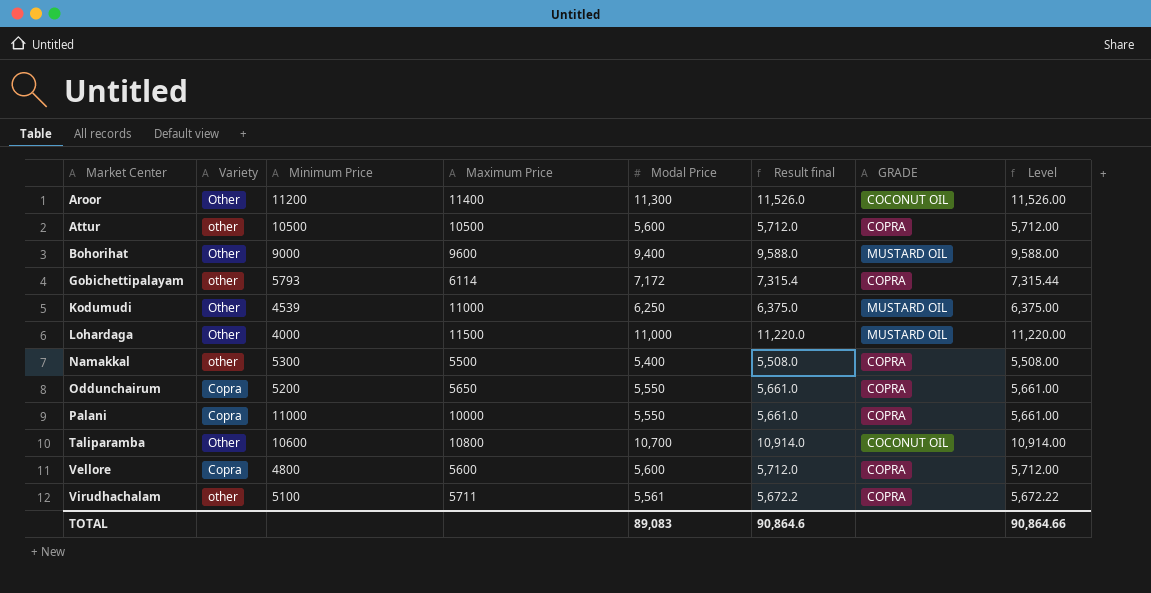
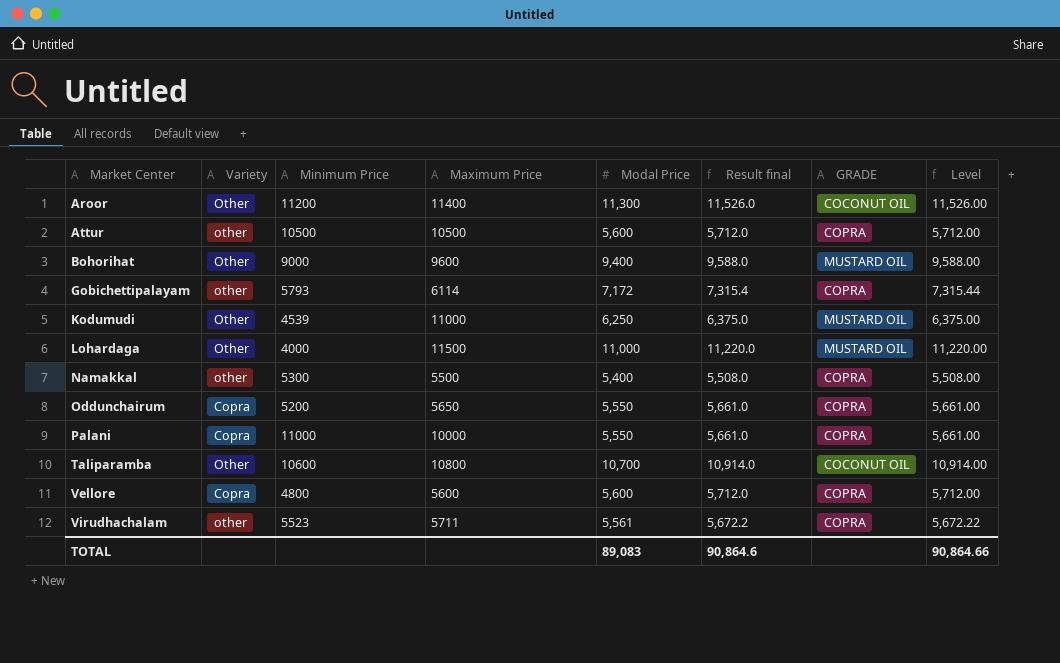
Virudhachalam | Minimum Price: 5100 -> 5523

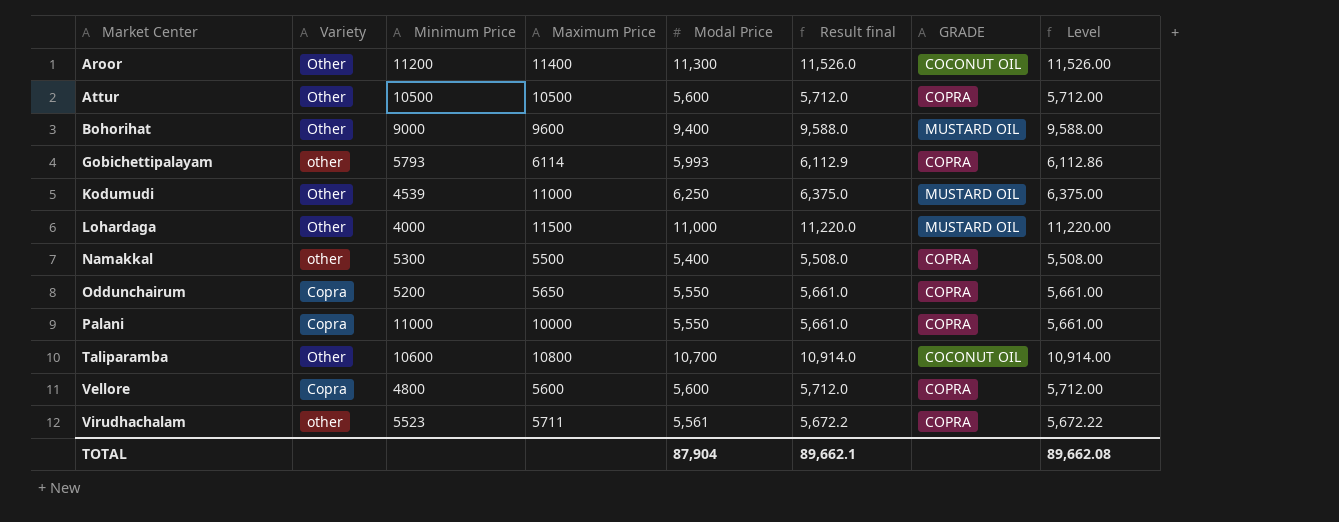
Attur | Variety: other -> Other
Gobichettipalayam | Modal Price: 7,172 -> 5,993
Gobichettipalayam | Result final: 7,315.4 -> 6,112.9
Gobichettipalayam | Level: 7,315.44 -> 6,112.86
TOTAL | Modal Price: 89,083 -> 87,904
TOTAL | Result final: 90,864.6 -> 89,662.1
TOTAL | Level: 90,864.66 -> 89,662.08

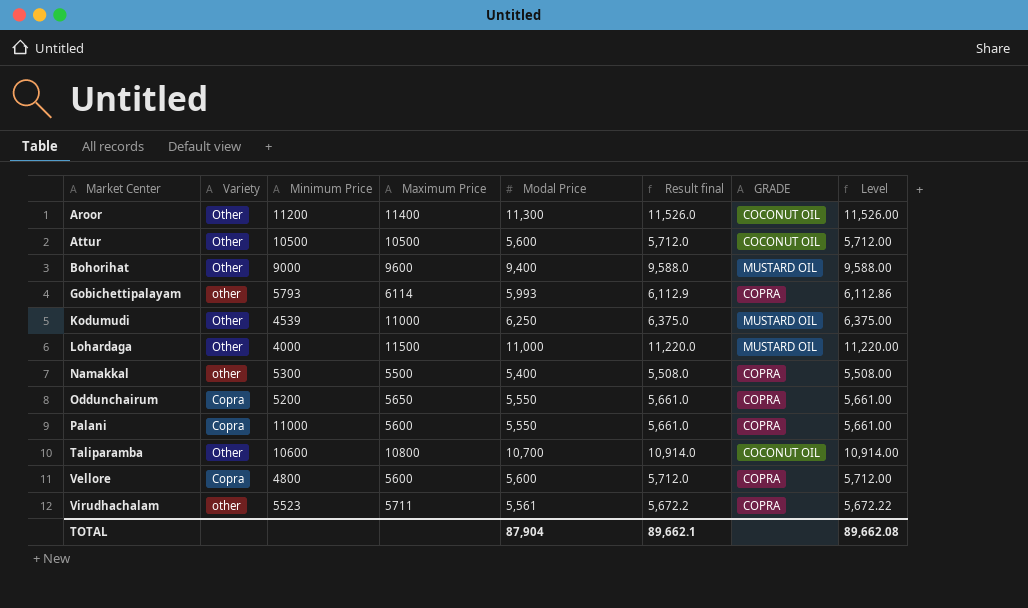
Attur | GRADE: COPRA -> COCONUT OIL
Palani | Maximum Price: 10000 -> 5600

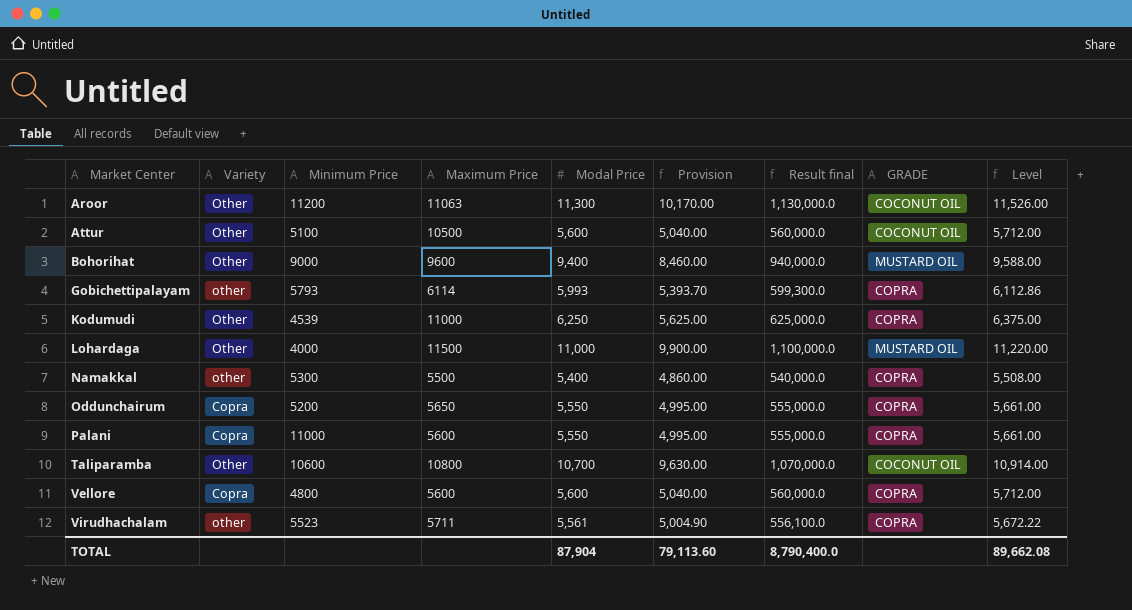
column Provision | formula: none -> [Modal Price] * 0.9
column Result final | formula: [Modal Price] * 1.02 -> [Modal Price] * 100
Aroor | Maximum Price: 11400 -> 11063
Attur | Minimum Price: 10500 -> 5100
Kodumudi | GRADE: MUSTARD OIL -> COPRA
TOTAL | Result final: 89,662.1 -> 8,790,400.0

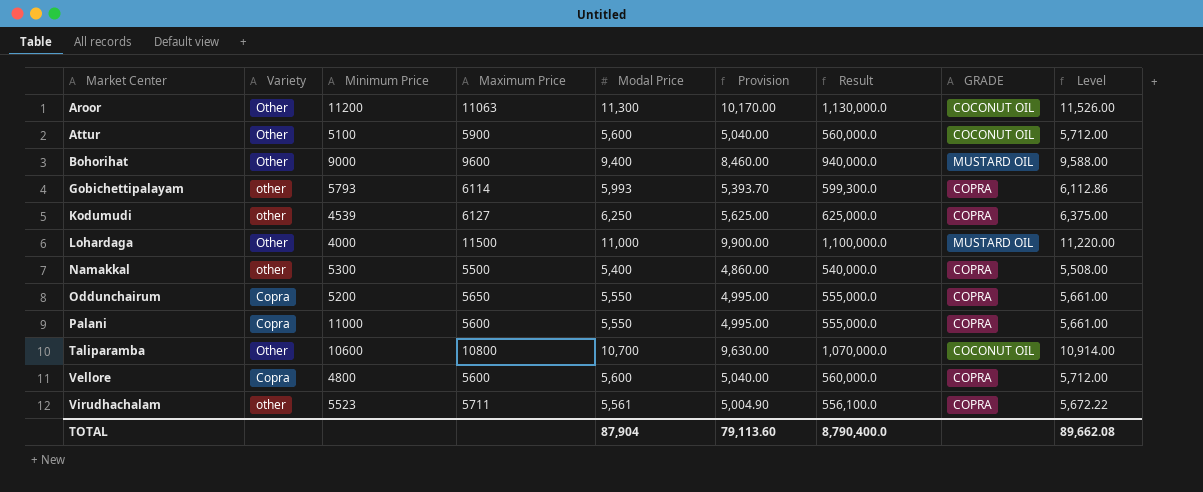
column name: Result final -> Result
Attur | Maximum Price: 10500 -> 5900
Kodumudi | Variety: Other -> other
Kodumudi | Maximum Price: 11000 -> 6127

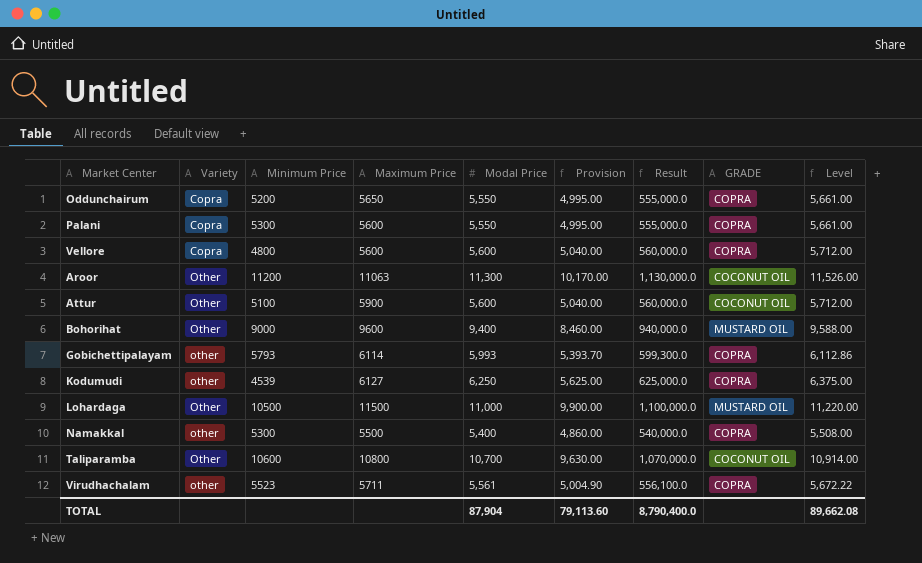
row order: Market Center ascending -> Variety ascending
Palani | Minimum Price: 11000 -> 5300
Lohardaga | Minimum Price: 4000 -> 10500

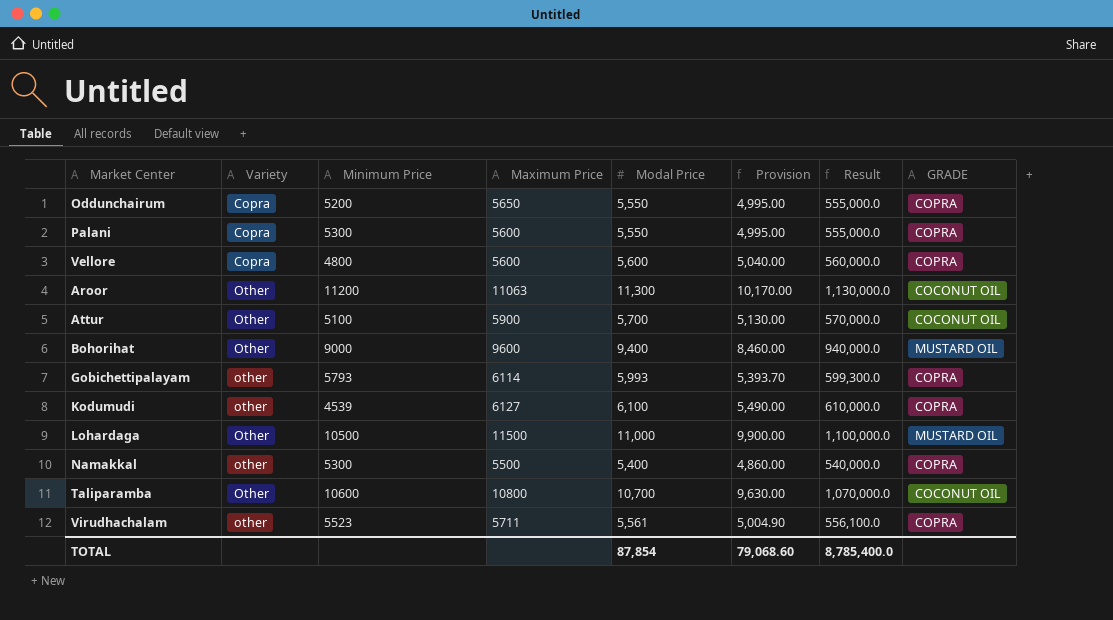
column Level | formula: [Modal Price] * 1.02 -> none
Attur | Modal Price: 5,600 -> 5,700
Attur | Provision: 5,040.00 -> 5,130.00
Attur | Result: 560,000.0 -> 570,000.0
Kodumudi | Modal Price: 6,250 -> 6,100
Kodumudi | Provision: 5,625.00 -> 5,490.00
Kodumudi | Result: 625,000.0 -> 610,000.0
TOTAL | Modal Price: 87,904 -> 87,854
TOTAL | Provision: 79,113.60 -> 79,068.60
TOTAL | Result: 8,790,400.0 -> 8,785,400.0

